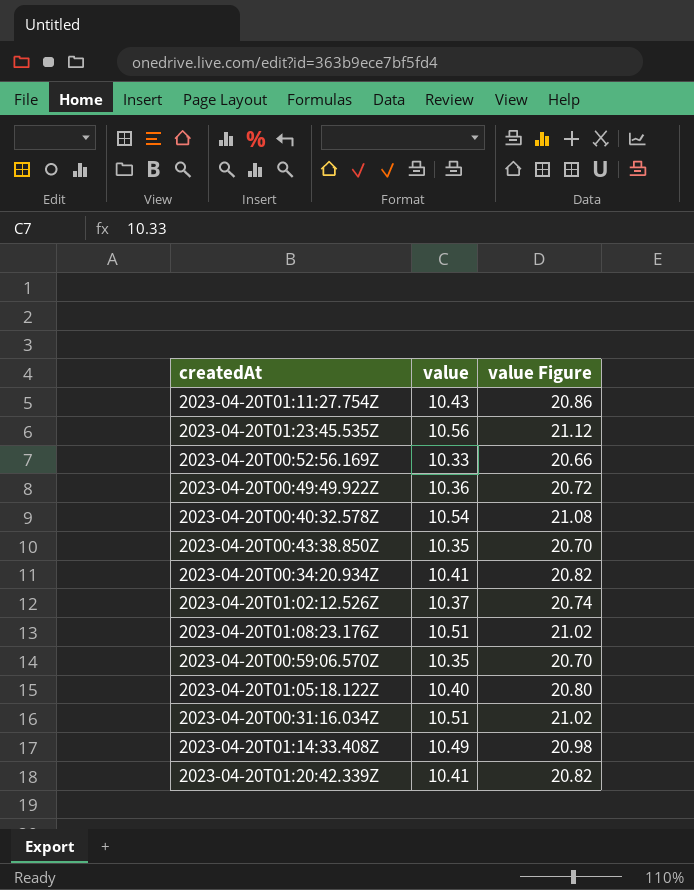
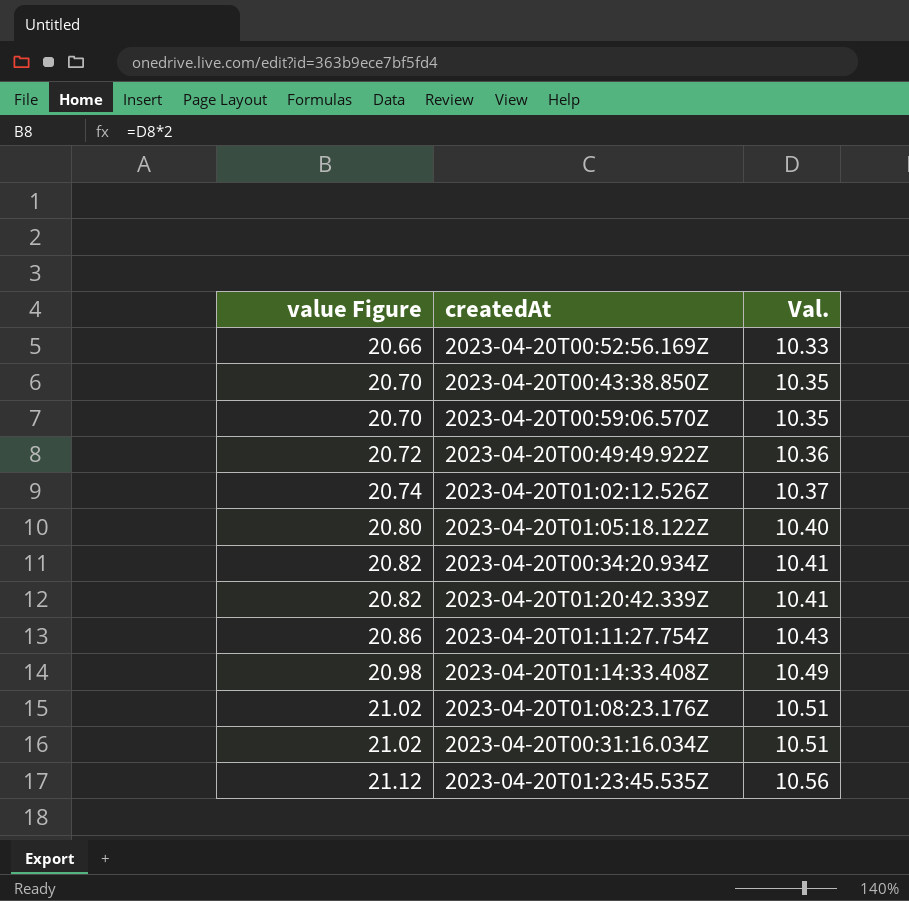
row order: none -> value Figure ascending
column value Figure | position: 3 -> 1
column name: value -> Val.
row 2023-04-20T00:40:32.578Z: 10.54 | 21.08 -> none

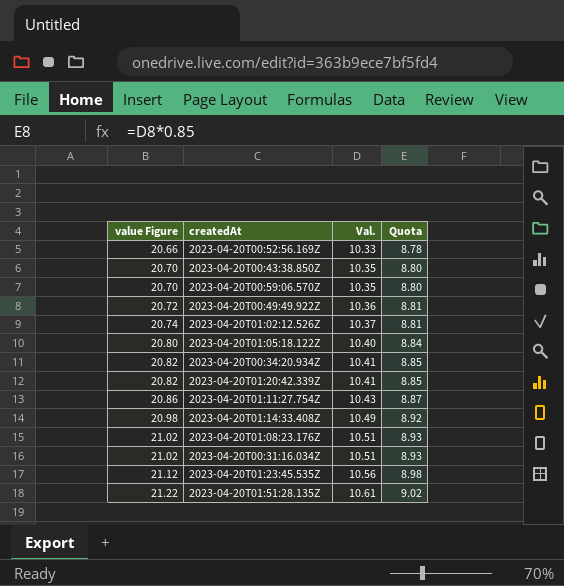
column Quota | formula: none -> [Val.] * 0.85
row 2023-04-20T01:51:28.135Z: none -> 21.22 | 10.61 | 9.02

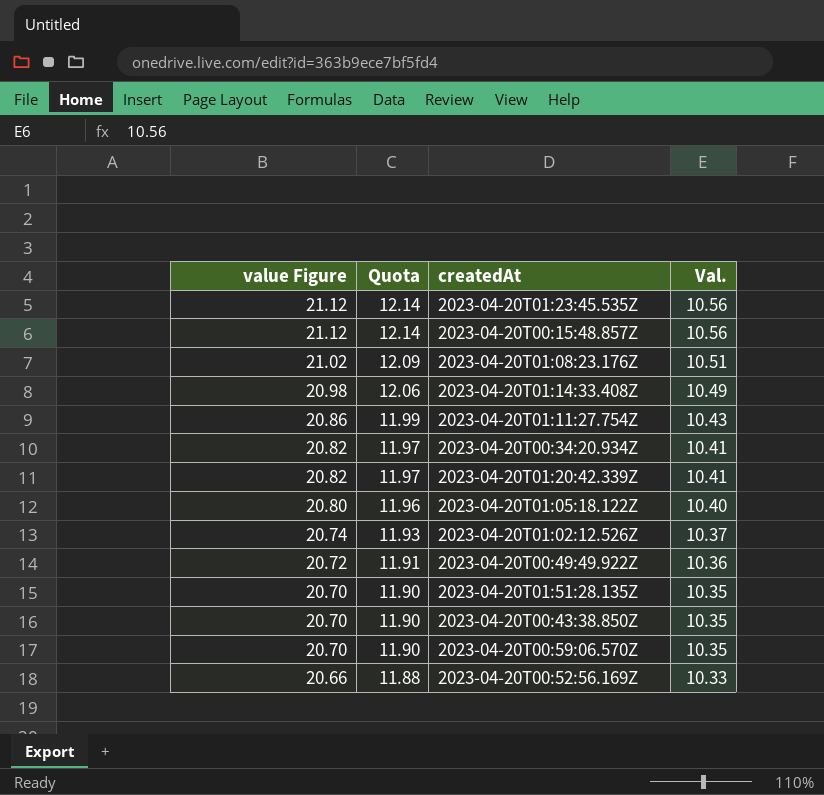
row order: value Figure ascending -> value Figure descending
column Quota | formula: [Val.] * 0.85 -> [Val.] * 1.15
column Quota | position: 4 -> 2
row 2023-04-20T00:31:16.034Z: 21.02 | 10.51 | 8.93 -> none
row 2023-04-20T00:15:48.857Z: none -> 21.12 | 12.14 | 10.56
2023-04-20T01:51:28.135Z | value Figure: 21.22 -> 20.70
2023-04-20T01:51:28.135Z | Val.: 10.61 -> 10.35

